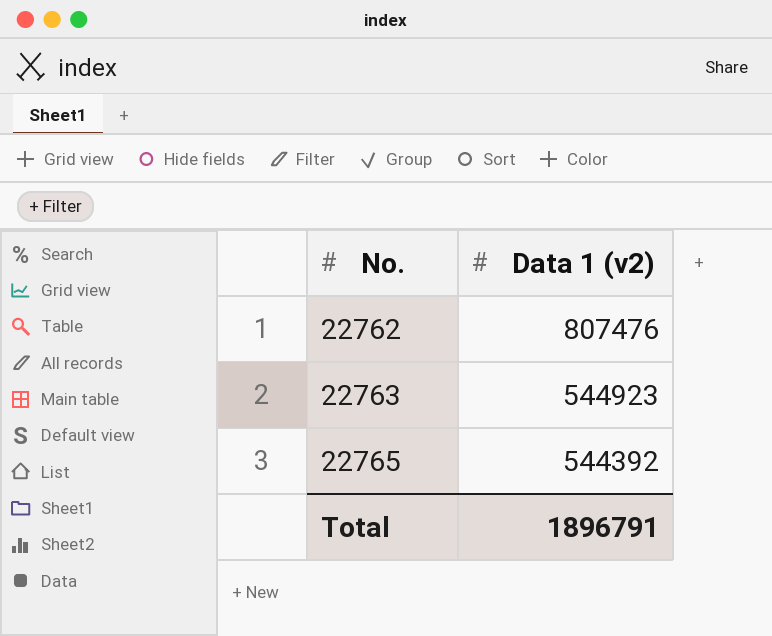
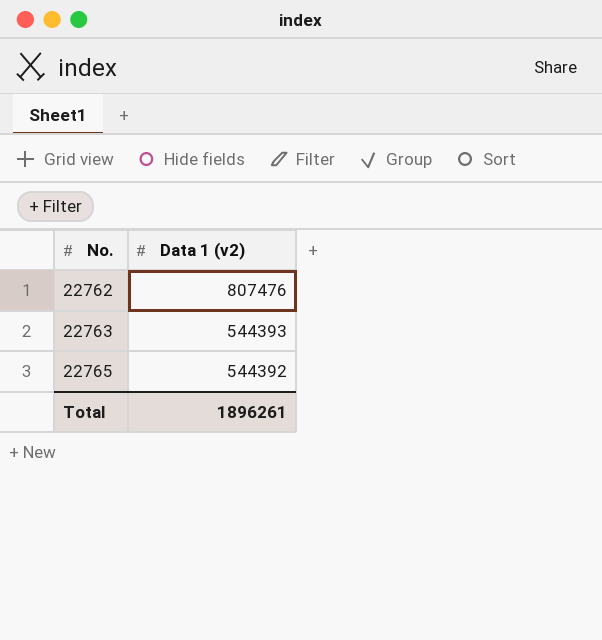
22763 | Data 1 (v2): 544923 -> 544393
Total | Data 1 (v2): 1896791 -> 1896261

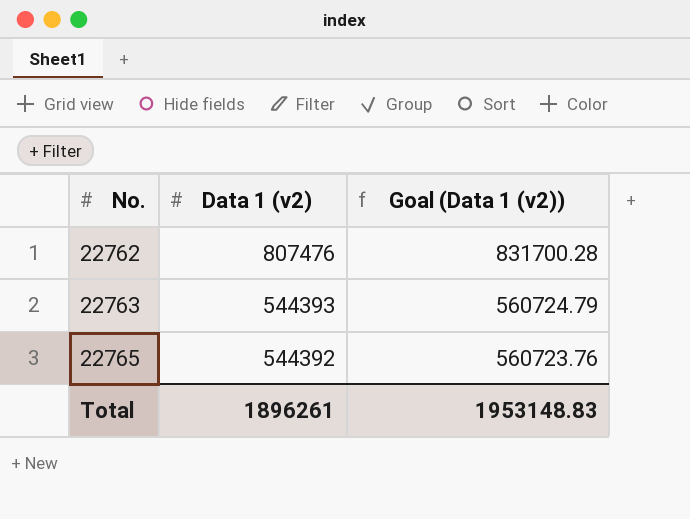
column Goal (Data 1 (v2)) | formula: none -> [Data 1 (v2)] * 1.03

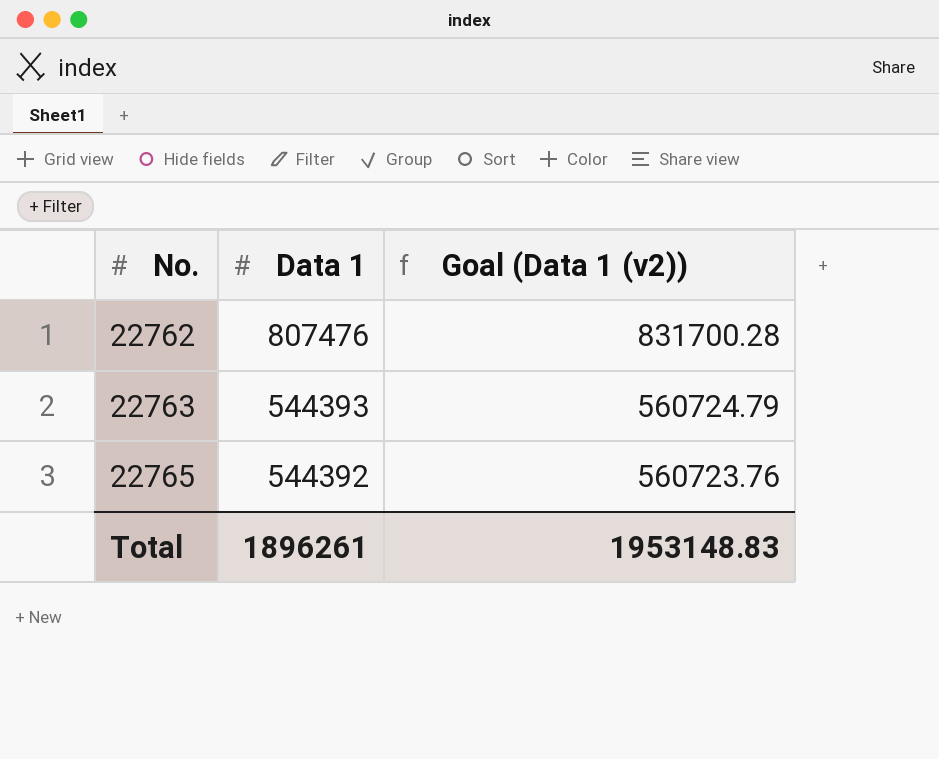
column name: Data 1 (v2) -> Data 1

